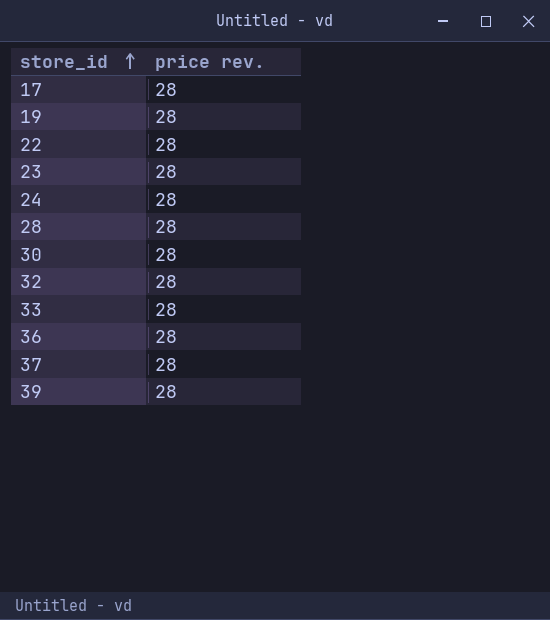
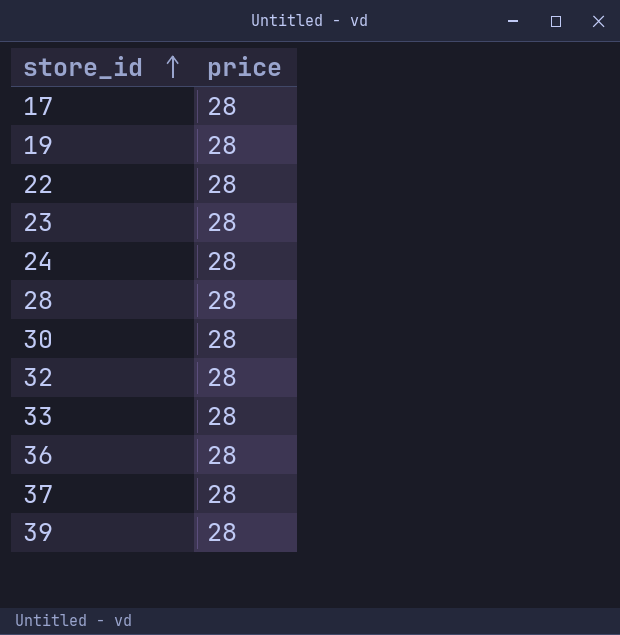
column name: price rev. -> price

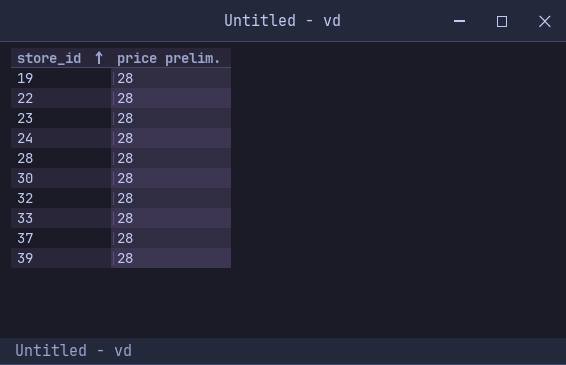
column name: price -> price prelim.
row 17: 28 -> none
row 36: 28 -> none

